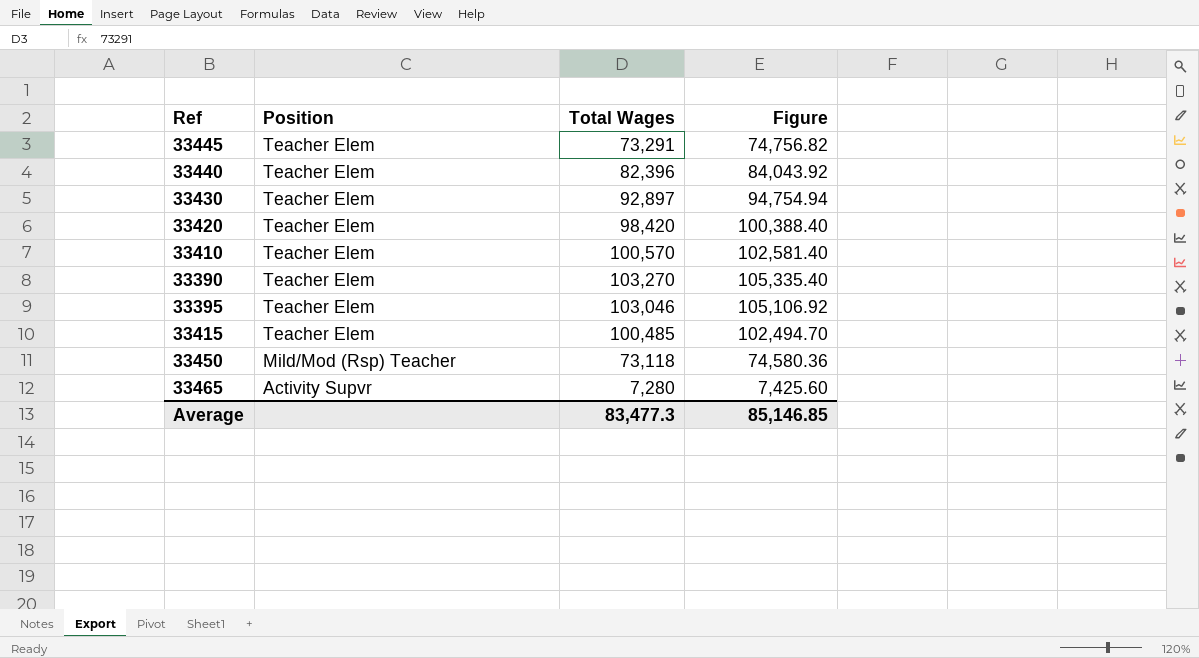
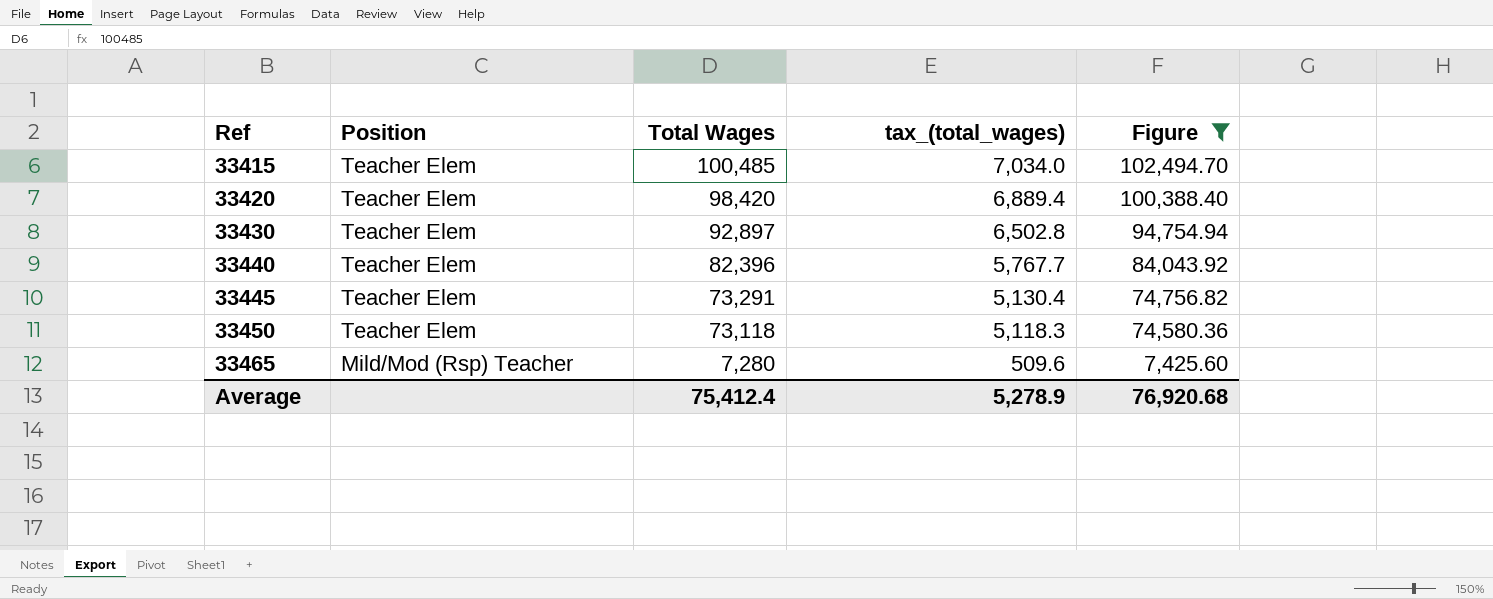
filter: none -> Figure <= 102,494.70
row order: Position descending -> Ref ascending
column tax_(total_wages) | formula: none -> [Total Wages] * 0.07
33450 | Position: Mild/Mod (Rsp) Teacher -> Teacher Elem
33465 | Position: Activity Supvr -> Mild/Mod (Rsp) Teacher
Average | Total Wages: 83,477.3 -> 75,412.4
Average | Figure: 85,146.85 -> 76,920.68

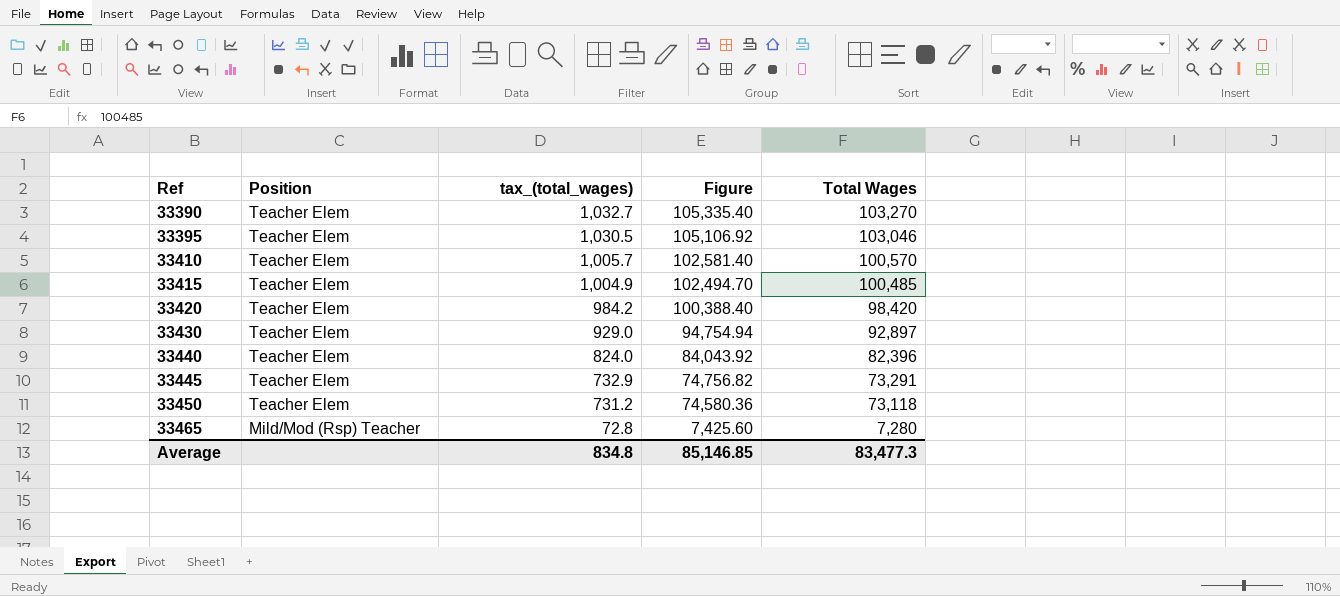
filter: Figure <= 102,494.70 -> none
column tax_(total_wages) | formula: [Total Wages] * 0.07 -> [Total Wages] * 0.01
column Total Wages | position: 3 -> 5
Average | tax_(total_wages): 5,278.9 -> 834.8
Average | Figure: 76,920.68 -> 85,146.85
Average | Total Wages: 75,412.4 -> 83,477.3

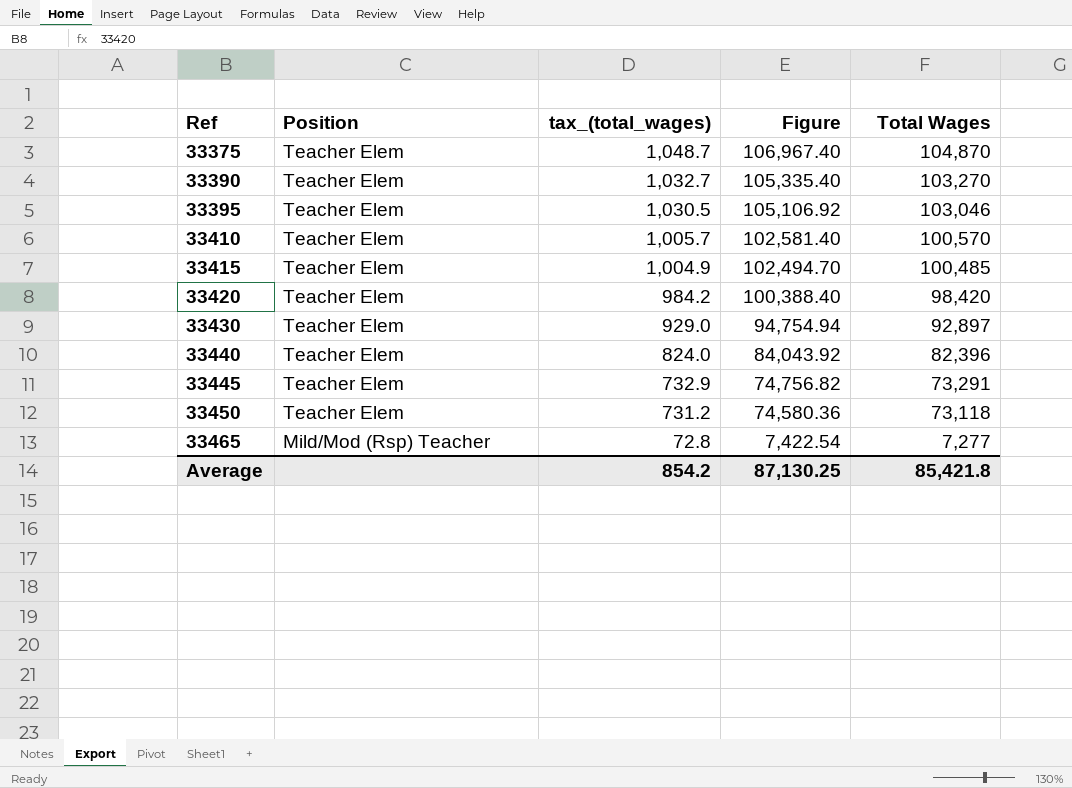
row 33375: none -> Teacher Elem | 1,048.7 | 106,967.40 | 104,870
33465 | Figure: 7,425.60 -> 7,422.54
33465 | Total Wages: 7,280 -> 7,277
Average | tax_(total_wages): 834.8 -> 854.2
Average | Figure: 85,146.85 -> 87,130.25
Average | Total Wages: 83,477.3 -> 85,421.8

